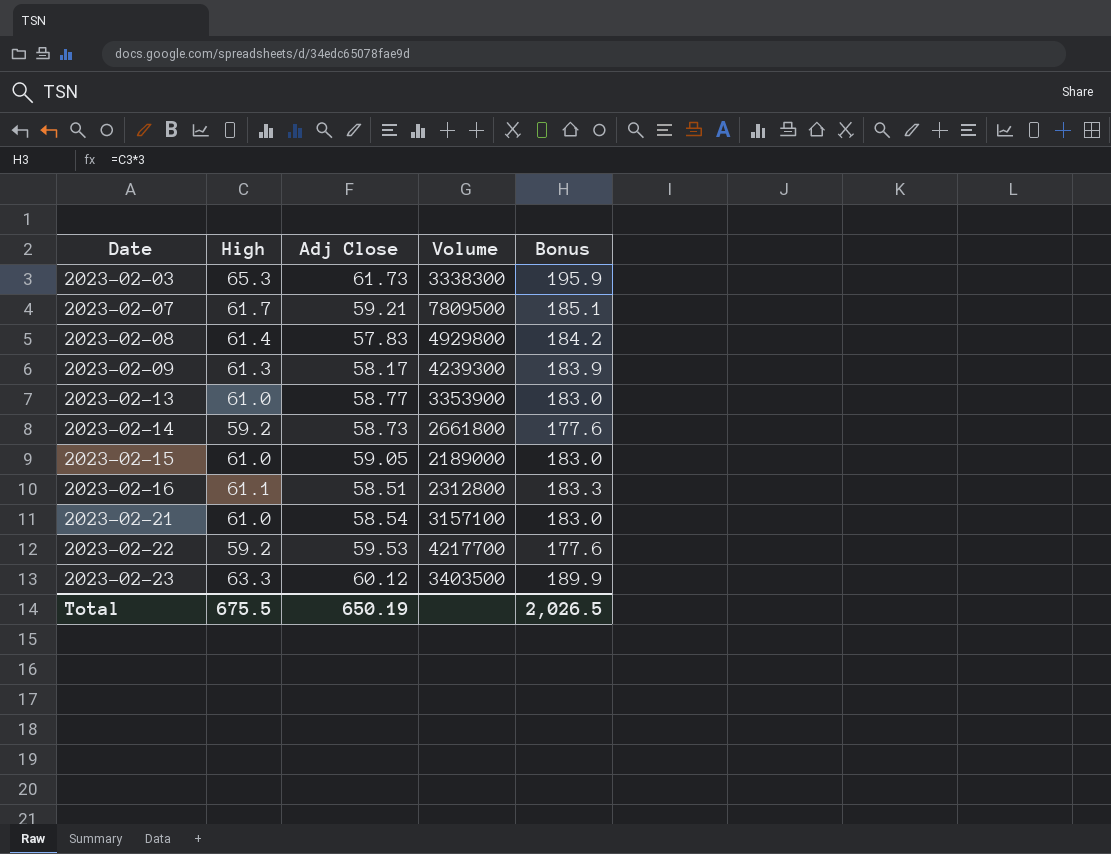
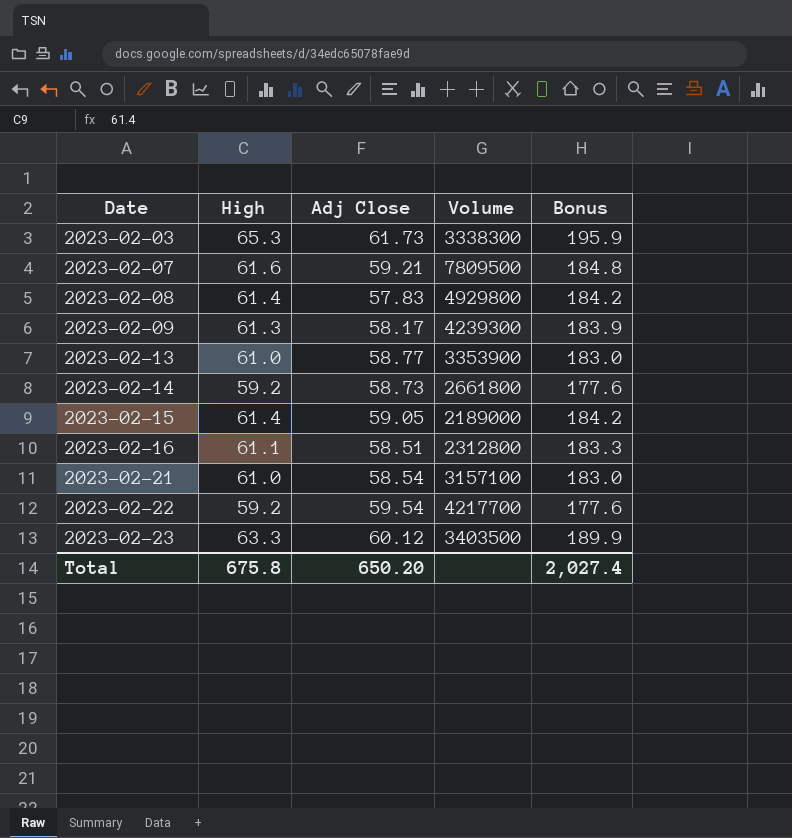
2023-02-07 | High: 61.7 -> 61.6
2023-02-07 | Bonus: 185.1 -> 184.8
2023-02-15 | High: 61.0 -> 61.4
2023-02-15 | Bonus: 183.0 -> 184.2
2023-02-22 | Adj Close: 59.53 -> 59.54
Total | High: 675.5 -> 675.8
Total | Adj Close: 650.19 -> 650.20
Total | Bonus: 2,026.5 -> 2,027.4

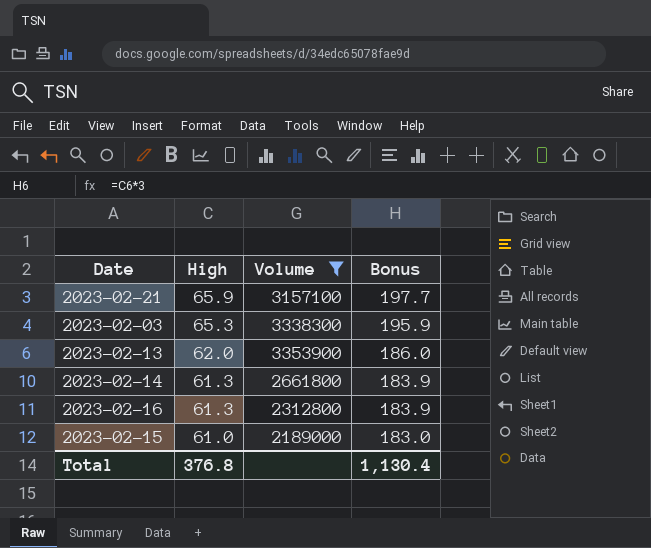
filter: none -> Volume <= 3353900
row order: Date ascending -> High descending
column Adj Close | position: 3 -> none
2023-02-21 | High: 61.0 -> 65.9
2023-02-21 | Bonus: 183.0 -> 197.7
2023-02-13 | High: 61.0 -> 62.0
2023-02-13 | Bonus: 183.0 -> 186.0
2023-02-14 | High: 59.2 -> 61.3
2023-02-14 | Bonus: 177.6 -> 183.9
2023-02-16 | High: 61.1 -> 61.3
2023-02-16 | Bonus: 183.3 -> 183.9
2023-02-15 | High: 61.4 -> 61.0
2023-02-15 | Bonus: 184.2 -> 183.0
Total | High: 675.8 -> 376.8
Total | Bonus: 2,027.4 -> 1,130.4

